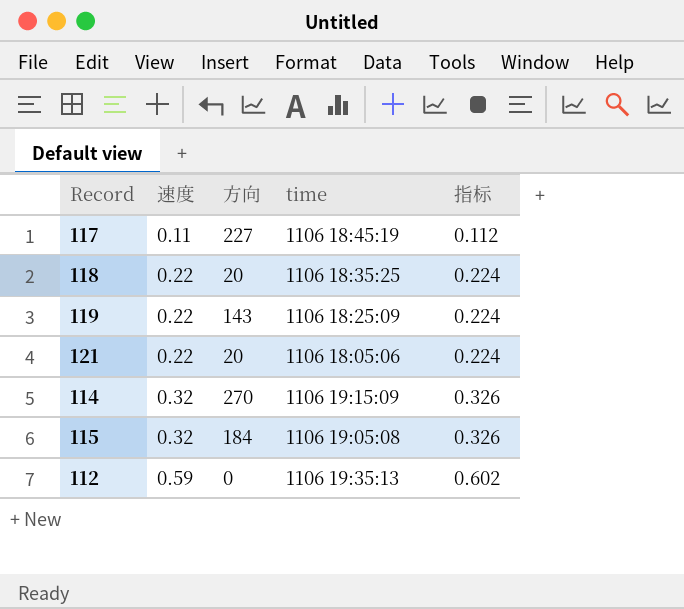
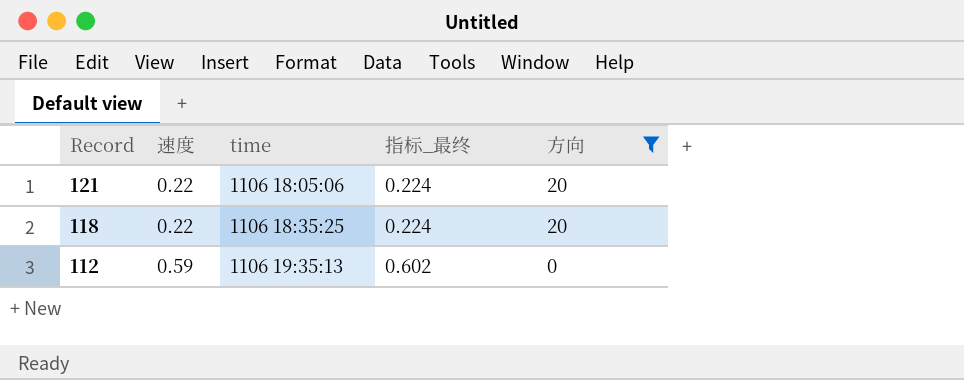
filter: none -> 方向 <= 20
row order: 速度 ascending -> Record descending
column name: 指标 -> 指标_最终
column 方向 | position: 3 -> 5

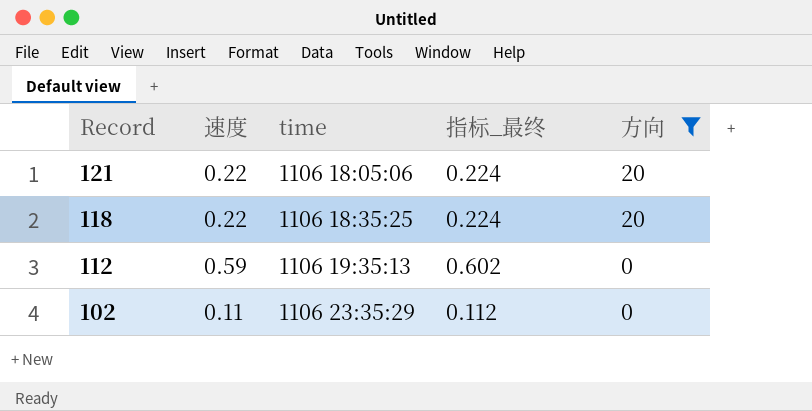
row 102: none -> 0.11 | 1106 23:35:29 | 0.112 | 0

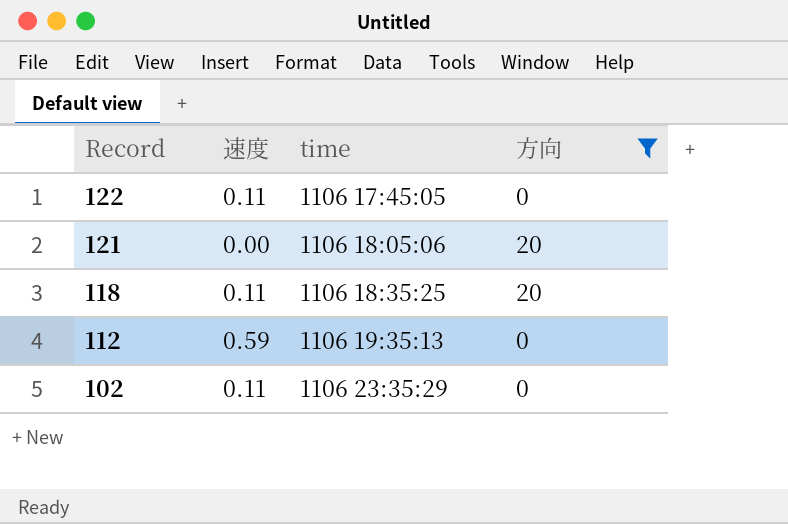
column 指标_最终 | formula: [速度] * 1.02 -> none
row 122: none -> 0.11 | 1106 17:45:05 | 0
121 | 速度: 0.22 -> 0.00
118 | 速度: 0.22 -> 0.11

